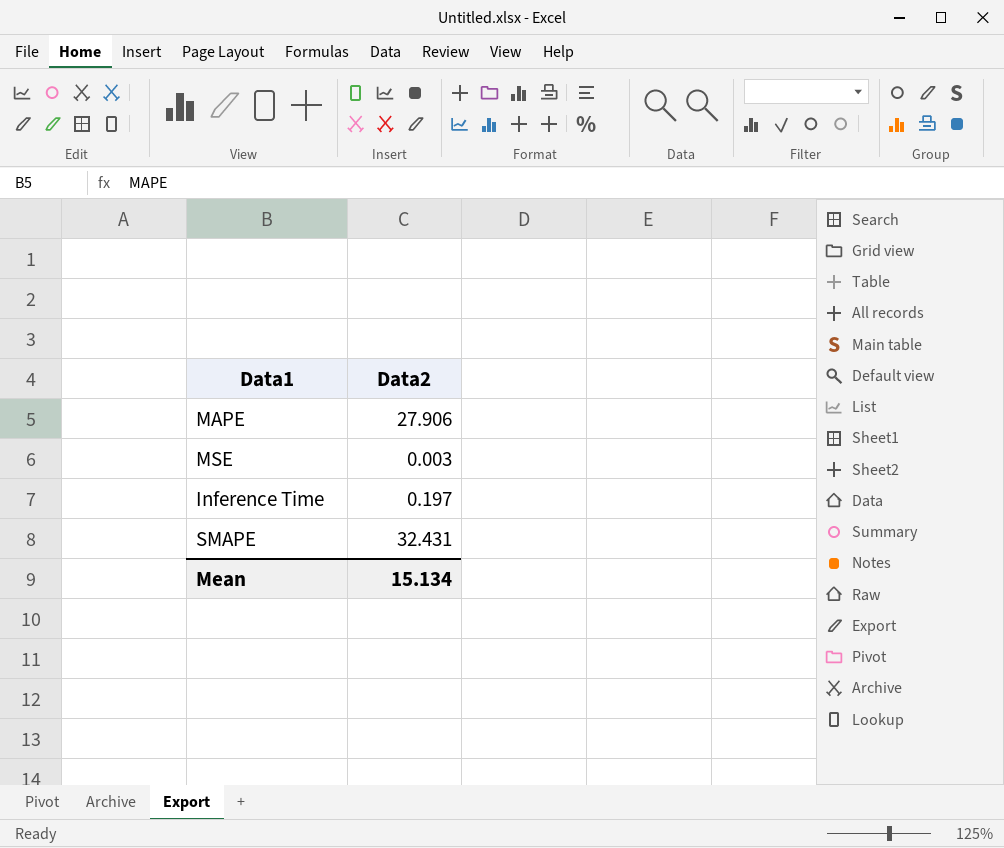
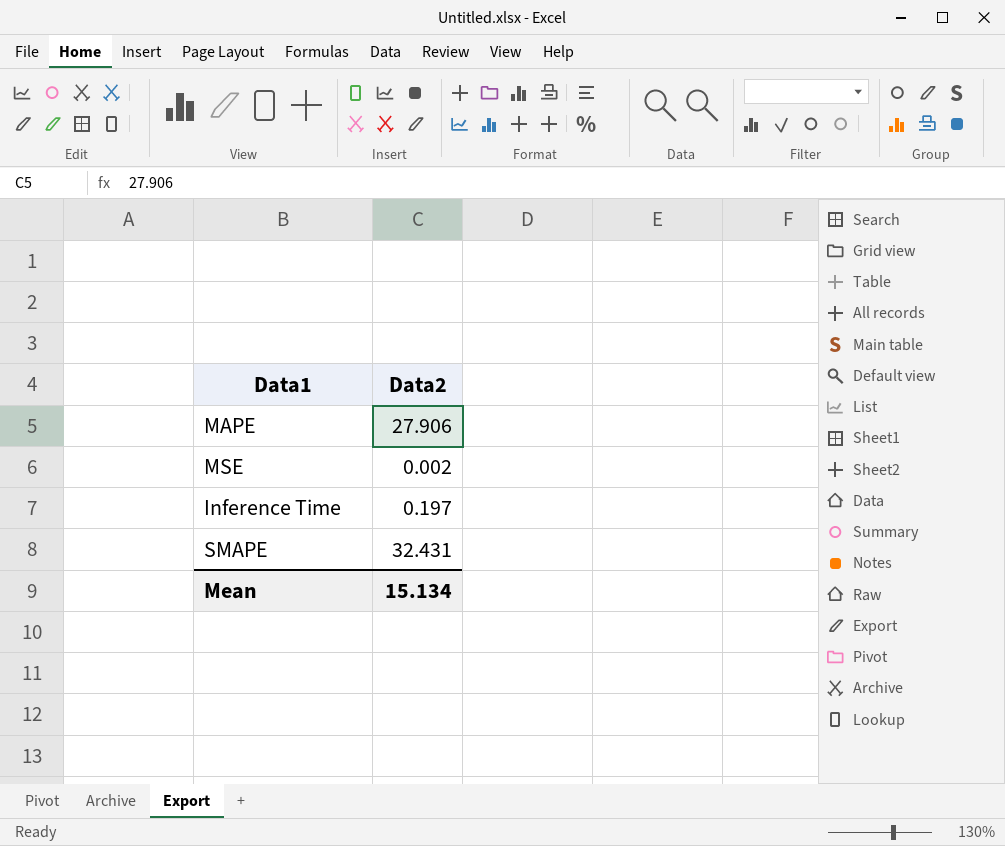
MSE | Data2: 0.003 -> 0.002

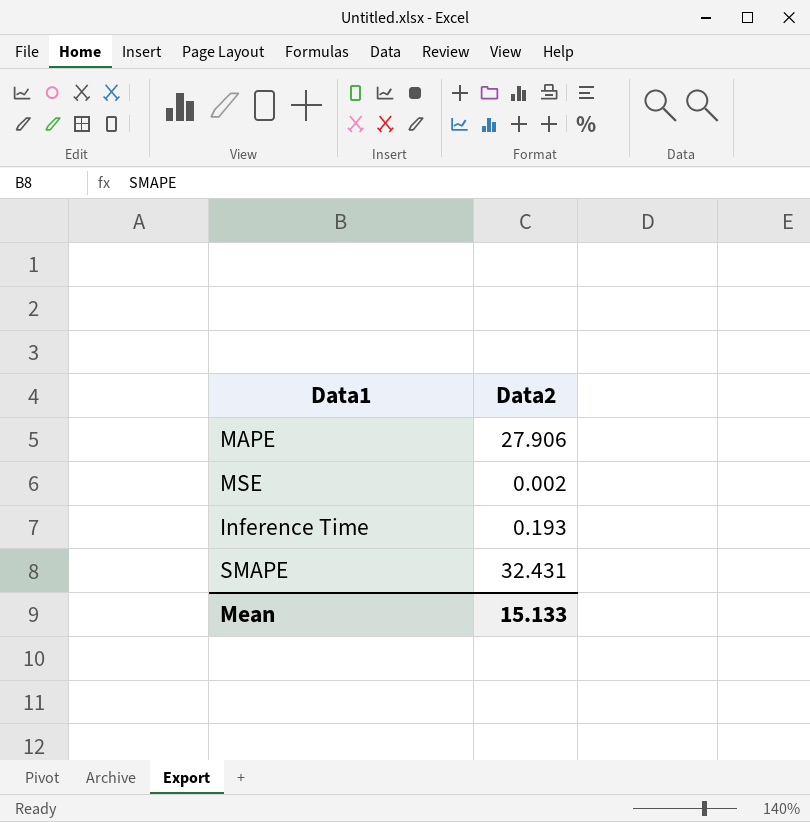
Inference Time | Data2: 0.197 -> 0.193
Mean | Data2: 15.134 -> 15.133

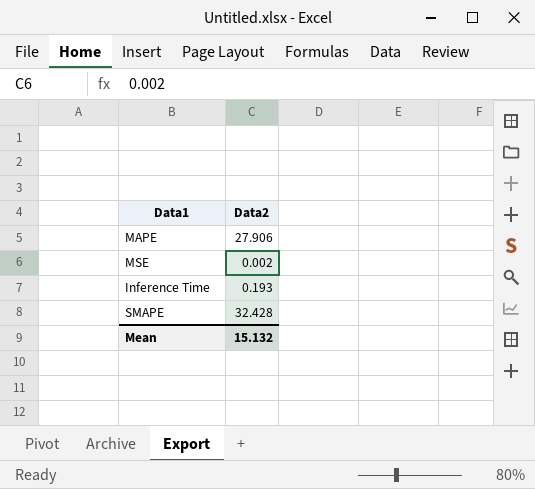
SMAPE | Data2: 32.431 -> 32.428
Mean | Data2: 15.133 -> 15.132

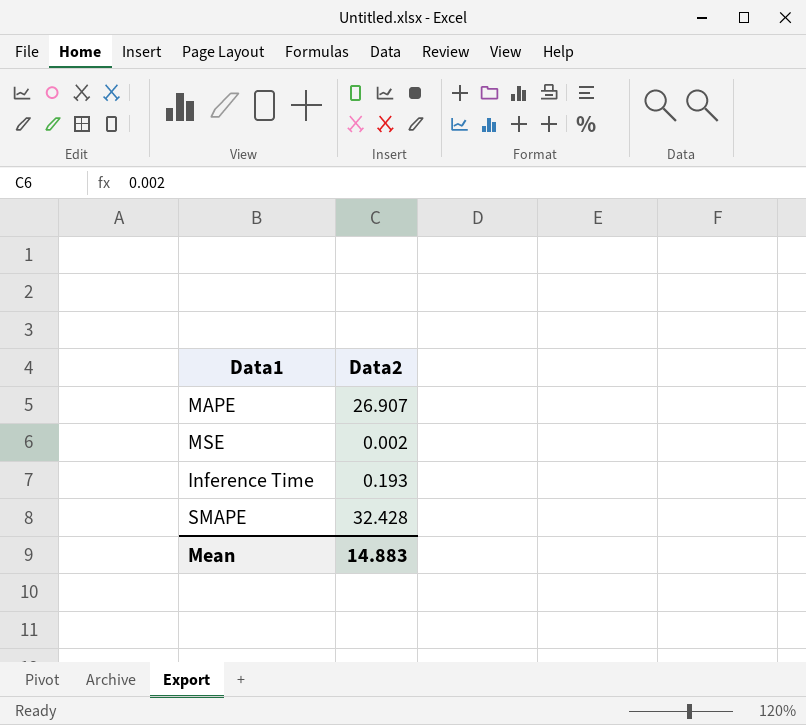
MAPE | Data2: 27.906 -> 26.907
Mean | Data2: 15.132 -> 14.883

